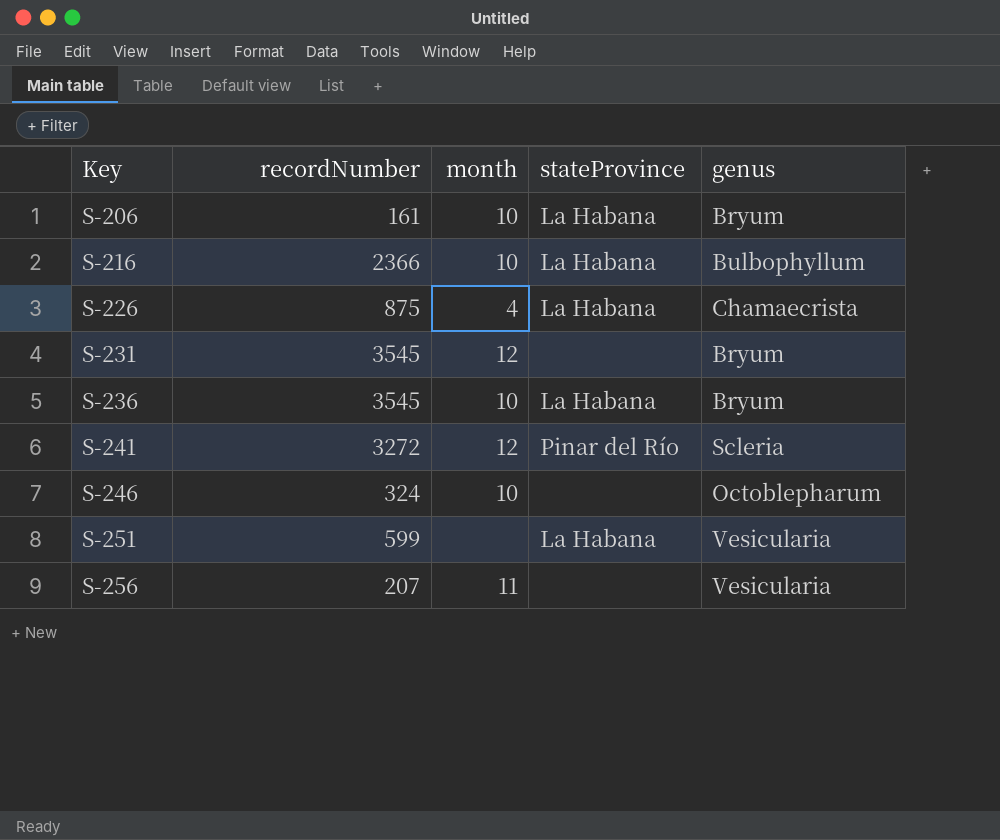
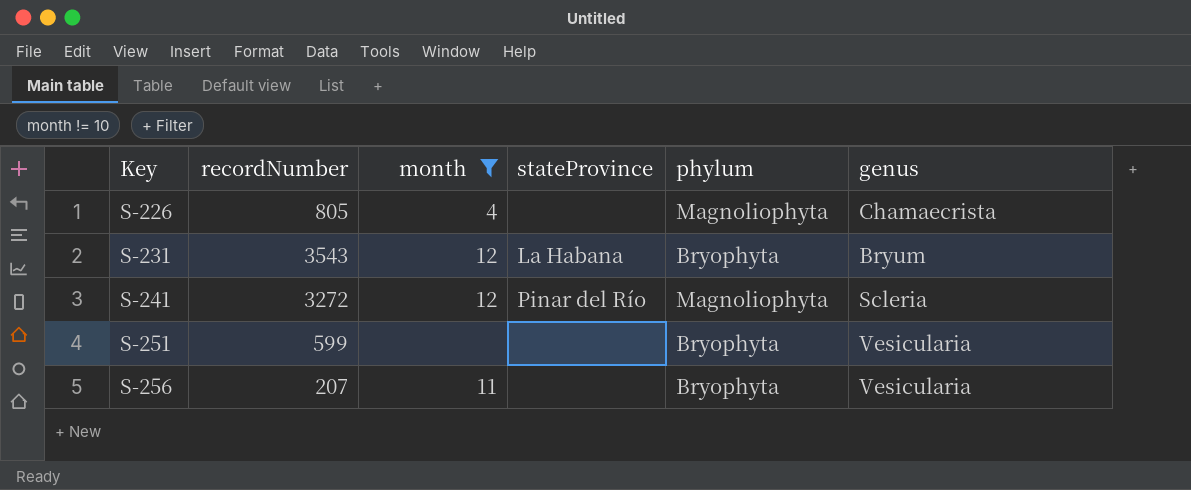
filter: none -> month != 10
column phylum | position: none -> 5
S-226 | recordNumber: 875 -> 805
S-226 | stateProvince: La Habana -> none
S-231 | recordNumber: 3545 -> 3543
S-231 | stateProvince: none -> La Habana
S-251 | stateProvince: La Habana -> none

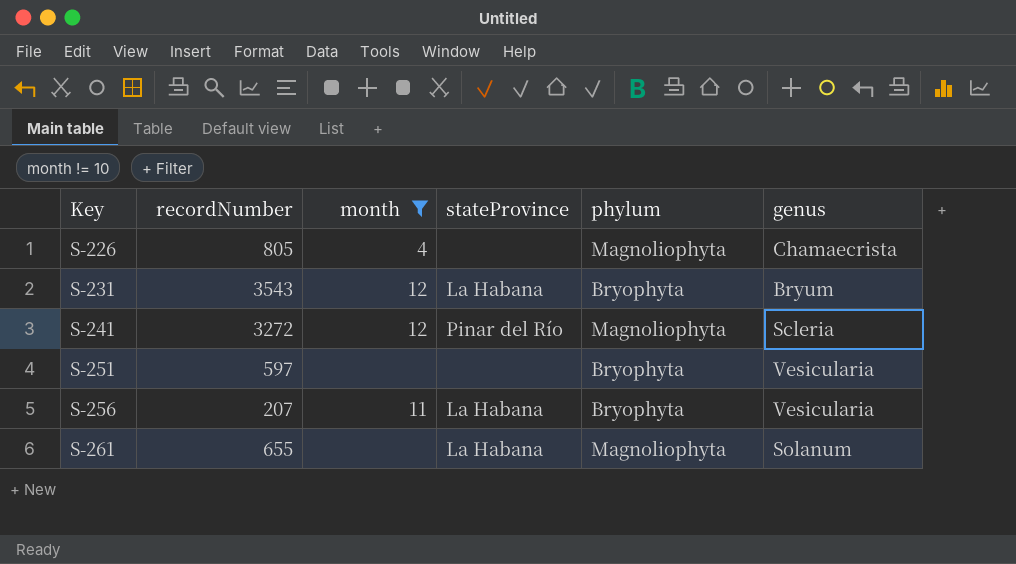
S-251 | recordNumber: 599 -> 597
S-256 | stateProvince: none -> La Habana
row S-261: none -> 655 | none | La Habana | Magnoliophyta | Solanum

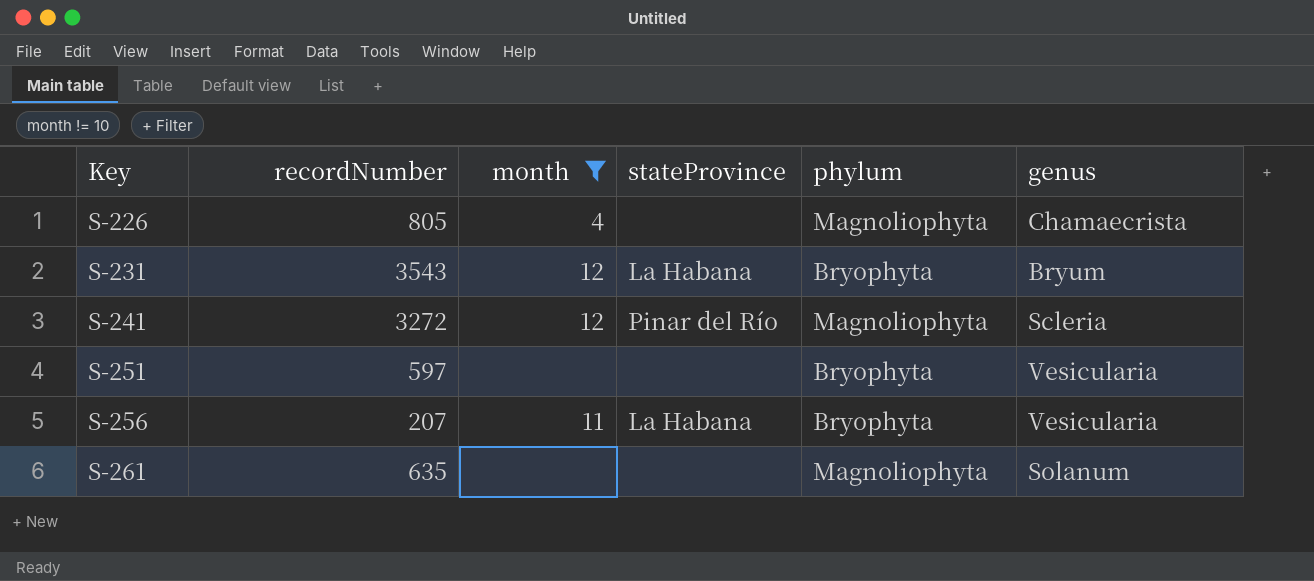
S-261 | recordNumber: 655 -> 635
S-261 | stateProvince: La Habana -> none

